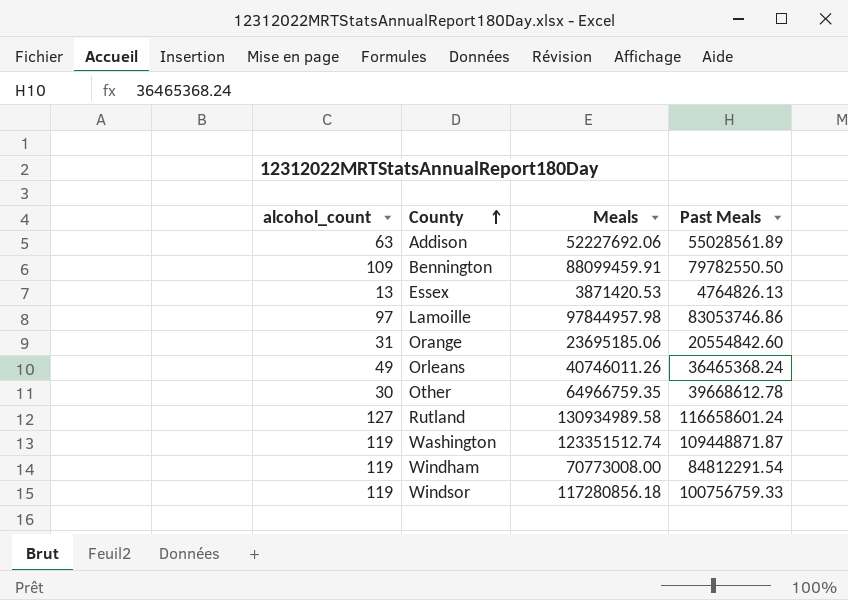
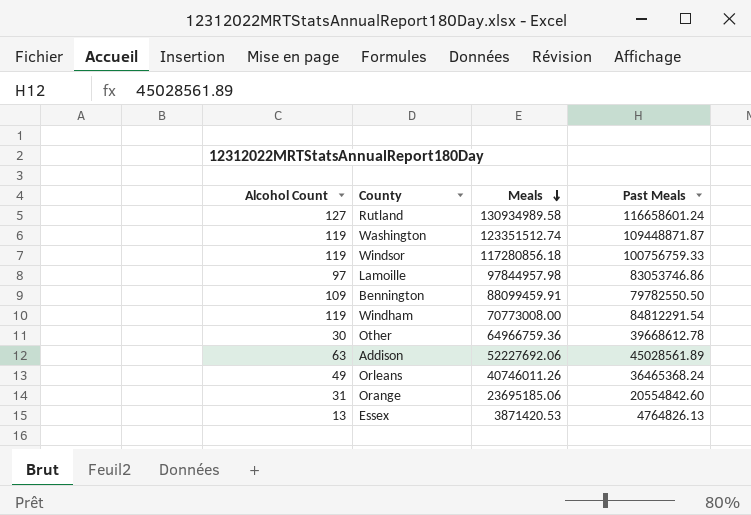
row order: County ascending -> Meals descending
column name: alcohol_count -> Alcohol Count
Other | Meals: 64966759.35 -> 64966759.36
Addison | Past Meals: 55028561.89 -> 45028561.89

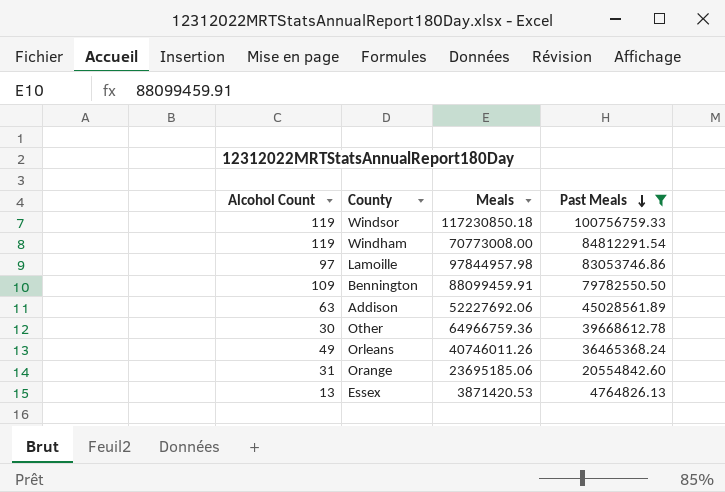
filter: none -> Past Meals <= 100756759.33
row order: Meals descending -> Past Meals descending
Windsor | Meals: 117280856.18 -> 117230850.18

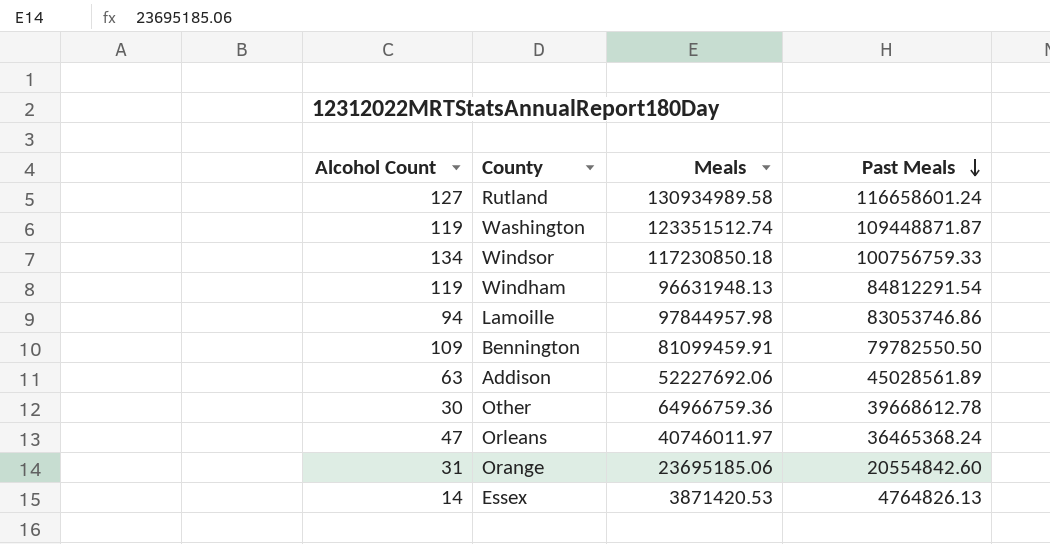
filter: Past Meals <= 100756759.33 -> none
Windsor | Alcohol Count: 119 -> 134
Windham | Meals: 70773008.00 -> 96631948.13
Lamoille | Alcohol Count: 97 -> 94
Bennington | Meals: 88099459.91 -> 81099459.91
Orleans | Alcohol Count: 49 -> 47
Orleans | Meals: 40746011.26 -> 40746011.97
Essex | Alcohol Count: 13 -> 14

